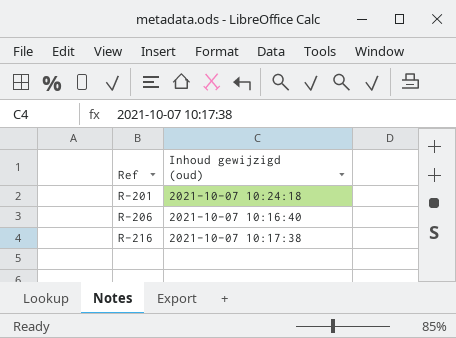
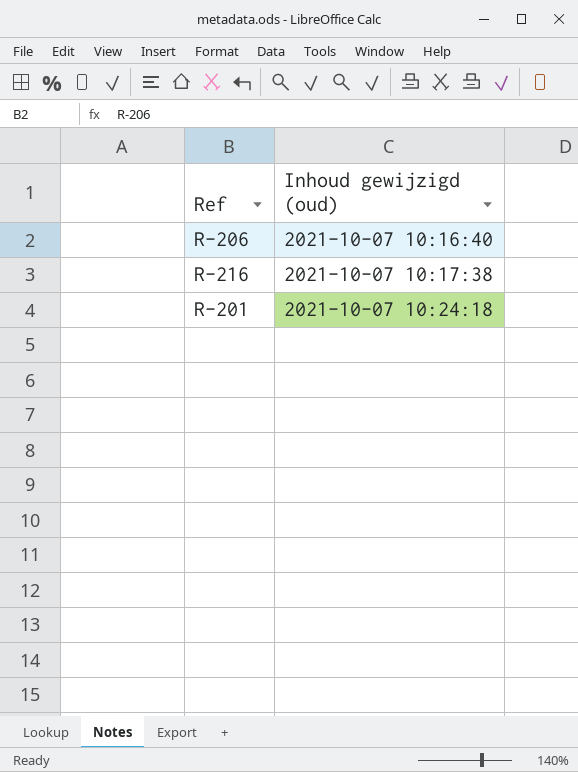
row order: Ref ascending -> Inhoud gewijzigd (oud) ascending

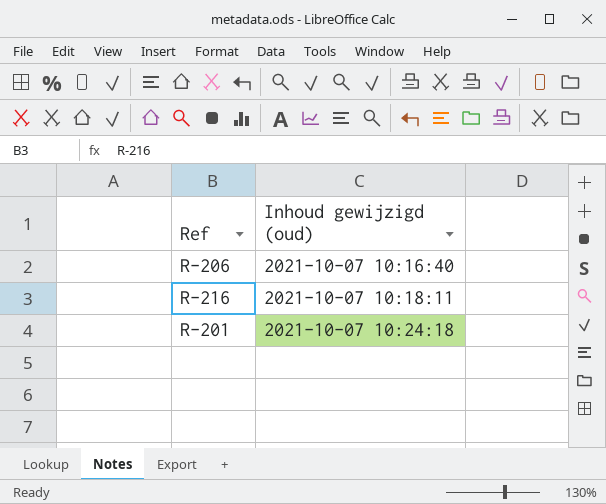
R-216 | Inhoud gewijzigd (oud): 2021-10-07 10:17:38 -> 2021-10-07 10:18:11

